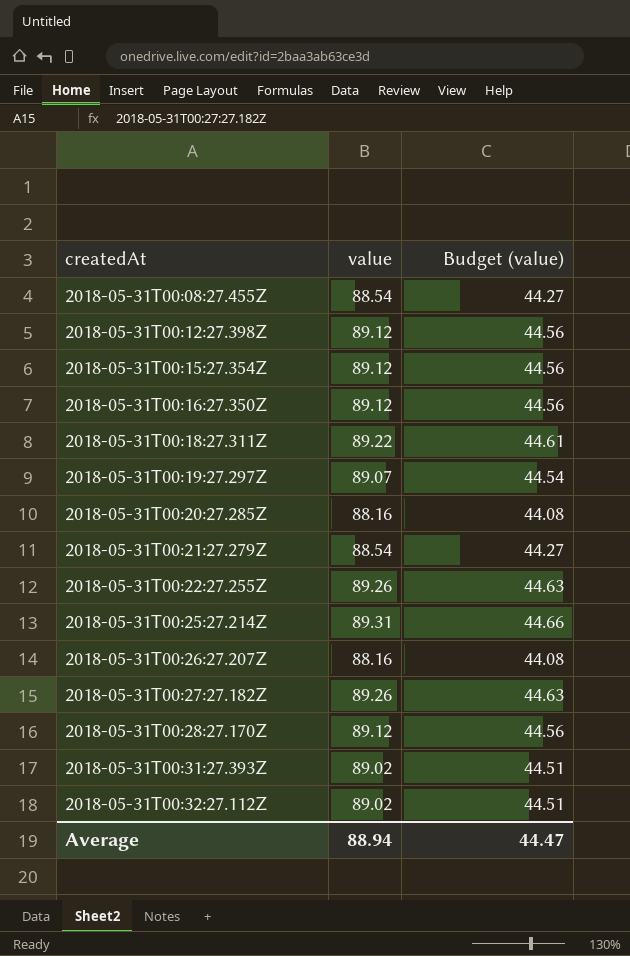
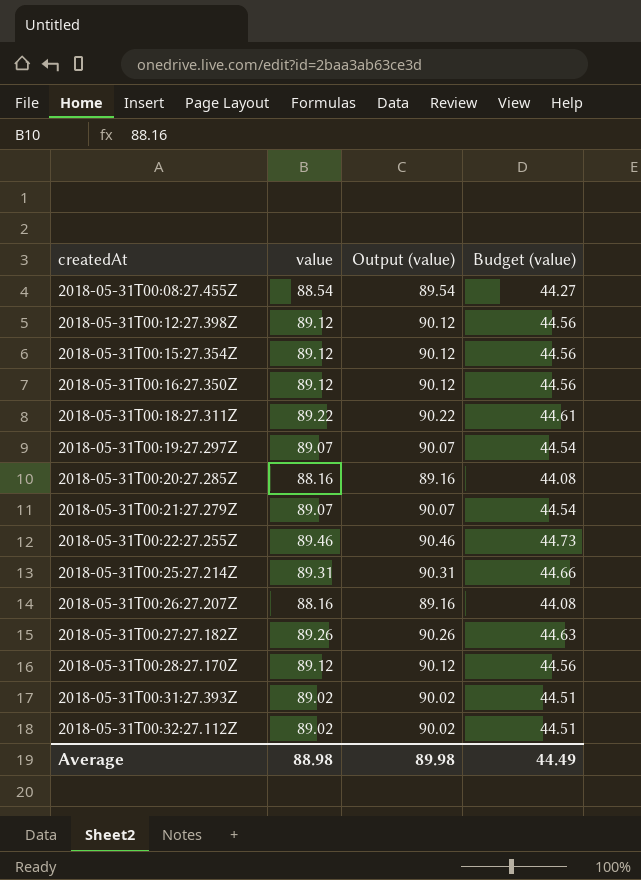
column Output (value) | formula: none -> [value] + 1
2018-05-31T00:21:27.279Z | value: 88.54 -> 89.07
2018-05-31T00:21:27.279Z | Budget (value): 44.27 -> 44.54
2018-05-31T00:22:27.255Z | value: 89.26 -> 89.46
2018-05-31T00:22:27.255Z | Budget (value): 44.63 -> 44.73
Average | value: 88.94 -> 88.98
Average | Budget (value): 44.47 -> 44.49

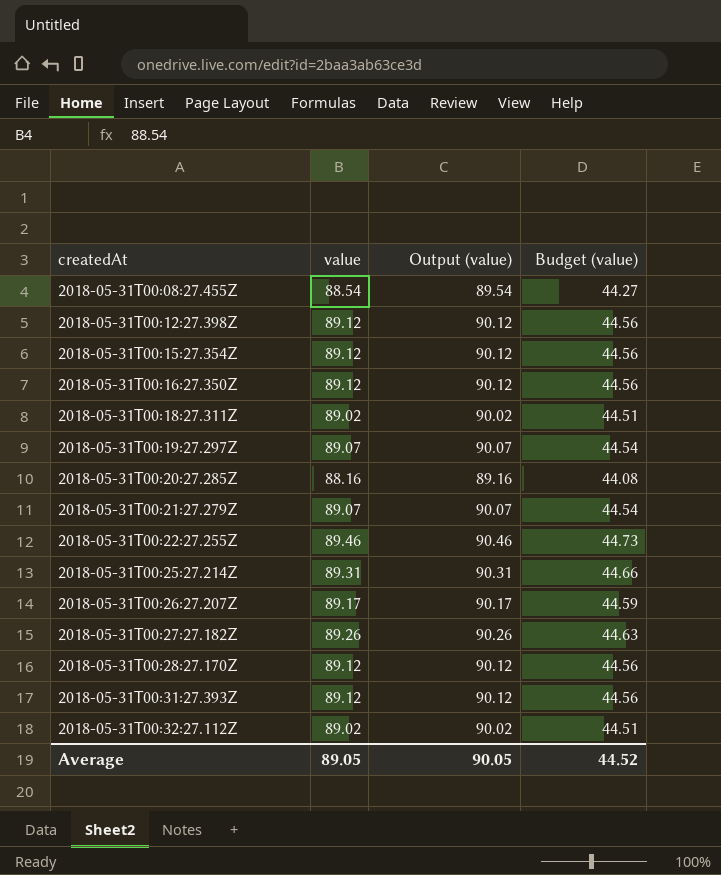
2018-05-31T00:18:27.311Z | value: 89.22 -> 89.02
2018-05-31T00:18:27.311Z | Output (value): 90.22 -> 90.02
2018-05-31T00:18:27.311Z | Budget (value): 44.61 -> 44.51
2018-05-31T00:26:27.207Z | value: 88.16 -> 89.17
2018-05-31T00:26:27.207Z | Output (value): 89.16 -> 90.17
2018-05-31T00:26:27.207Z | Budget (value): 44.08 -> 44.59
2018-05-31T00:31:27.393Z | value: 89.02 -> 89.12
2018-05-31T00:31:27.393Z | Output (value): 90.02 -> 90.12
2018-05-31T00:31:27.393Z | Budget (value): 44.51 -> 44.56
Average | value: 88.98 -> 89.05
Average | Output (value): 89.98 -> 90.05
Average | Budget (value): 44.49 -> 44.52

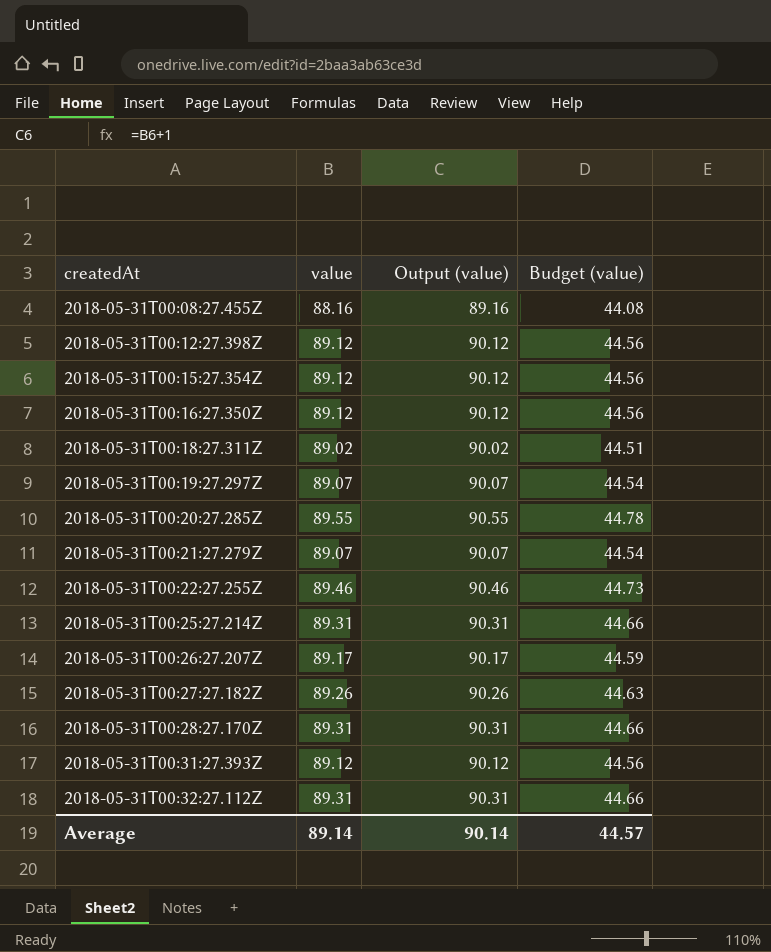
2018-05-31T00:08:27.455Z | value: 88.54 -> 88.16
2018-05-31T00:08:27.455Z | Output (value): 89.54 -> 89.16
2018-05-31T00:08:27.455Z | Budget (value): 44.27 -> 44.08
2018-05-31T00:20:27.285Z | value: 88.16 -> 89.55
2018-05-31T00:20:27.285Z | Output (value): 89.16 -> 90.55
2018-05-31T00:20:27.285Z | Budget (value): 44.08 -> 44.78
2018-05-31T00:28:27.170Z | value: 89.12 -> 89.31
2018-05-31T00:28:27.170Z | Output (value): 90.12 -> 90.31
2018-05-31T00:28:27.170Z | Budget (value): 44.56 -> 44.66
2018-05-31T00:32:27.112Z | value: 89.02 -> 89.31
2018-05-31T00:32:27.112Z | Output (value): 90.02 -> 90.31
2018-05-31T00:32:27.112Z | Budget (value): 44.51 -> 44.66
Average | value: 89.05 -> 89.14
Average | Output (value): 90.05 -> 90.14
Average | Budget (value): 44.52 -> 44.57

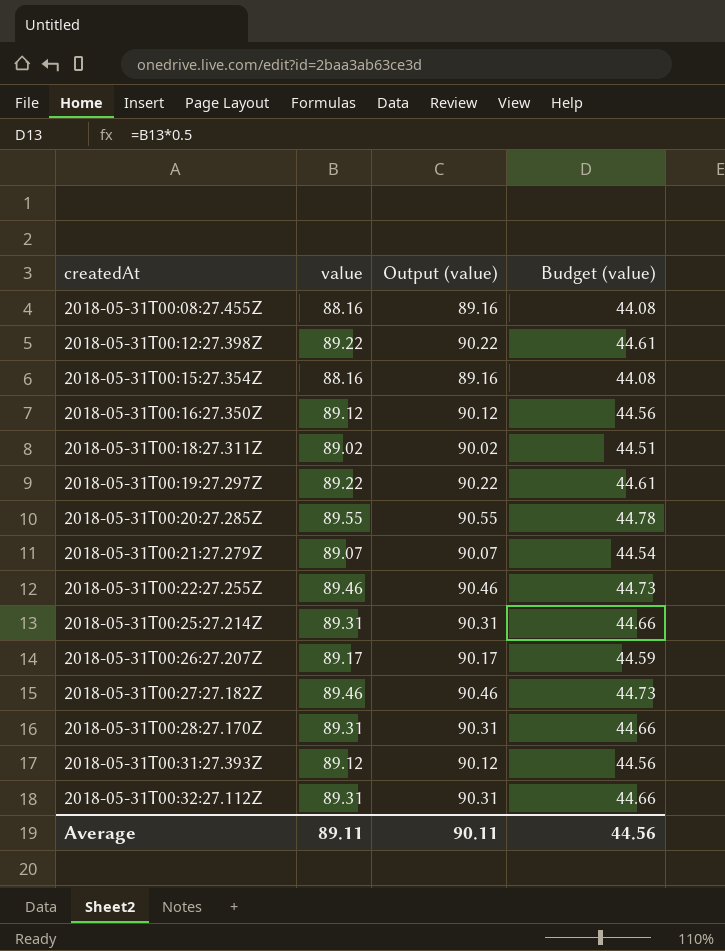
2018-05-31T00:12:27.398Z | value: 89.12 -> 89.22
2018-05-31T00:12:27.398Z | Output (value): 90.12 -> 90.22
2018-05-31T00:12:27.398Z | Budget (value): 44.56 -> 44.61
2018-05-31T00:15:27.354Z | value: 89.12 -> 88.16
2018-05-31T00:15:27.354Z | Output (value): 90.12 -> 89.16
2018-05-31T00:15:27.354Z | Budget (value): 44.56 -> 44.08
2018-05-31T00:19:27.297Z | value: 89.07 -> 89.22
2018-05-31T00:19:27.297Z | Output (value): 90.07 -> 90.22
2018-05-31T00:19:27.297Z | Budget (value): 44.54 -> 44.61
2018-05-31T00:27:27.182Z | value: 89.26 -> 89.46
2018-05-31T00:27:27.182Z | Output (value): 90.26 -> 90.46
2018-05-31T00:27:27.182Z | Budget (value): 44.63 -> 44.73
Average | value: 89.14 -> 89.11
Average | Output (value): 90.14 -> 90.11
Average | Budget (value): 44.57 -> 44.56

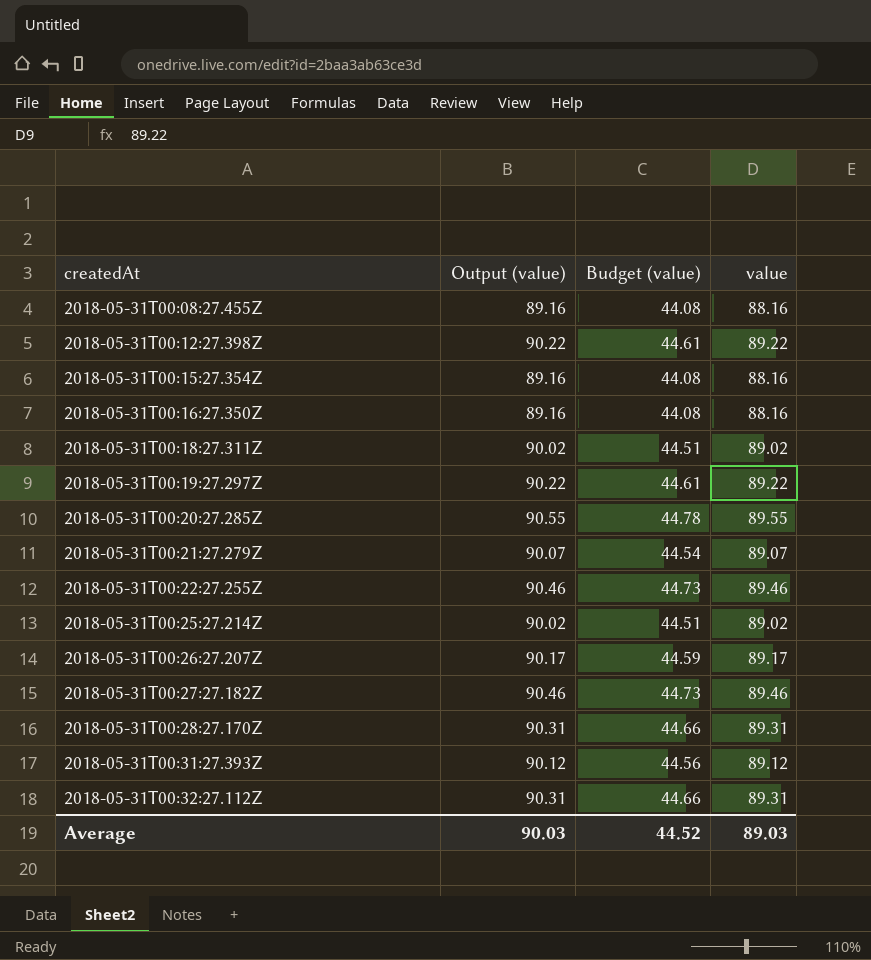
column value | position: 2 -> 4
2018-05-31T00:16:27.350Z | Output (value): 90.12 -> 89.16
2018-05-31T00:16:27.350Z | Budget (value): 44.56 -> 44.08
2018-05-31T00:16:27.350Z | value: 89.12 -> 88.16
2018-05-31T00:25:27.214Z | Output (value): 90.31 -> 90.02
2018-05-31T00:25:27.214Z | Budget (value): 44.66 -> 44.51
2018-05-31T00:25:27.214Z | value: 89.31 -> 89.02
Average | Output (value): 90.11 -> 90.03
Average | Budget (value): 44.56 -> 44.52
Average | value: 89.11 -> 89.03

